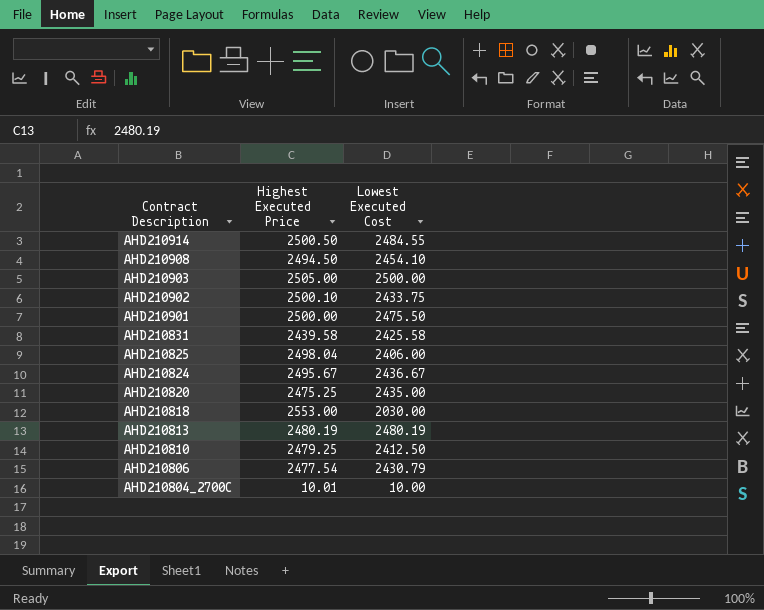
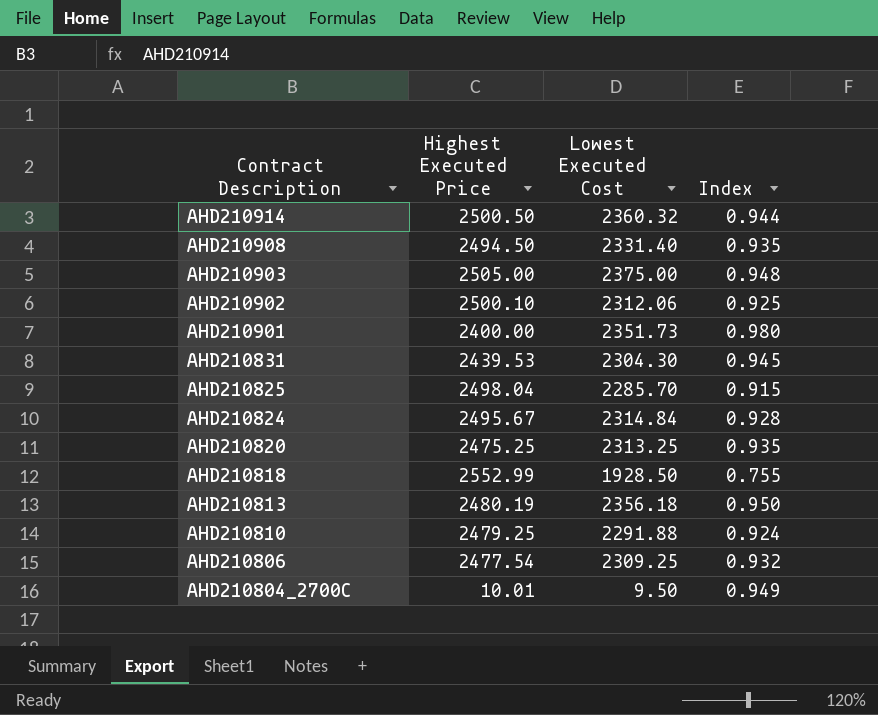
column Index | formula: none -> [Lowest Executed Cost] / [Highest Executed Price]
AHD210914 | Lowest Executed Cost: 2484.55 -> 2360.32
AHD210908 | Lowest Executed Cost: 2454.10 -> 2331.40
AHD210903 | Lowest Executed Cost: 2500.00 -> 2375.00
AHD210902 | Lowest Executed Cost: 2433.75 -> 2312.06
AHD210901 | Highest Executed Price: 2500.00 -> 2400.00
AHD210901 | Lowest Executed Cost: 2475.50 -> 2351.73
AHD210831 | Highest Executed Price: 2439.58 -> 2439.53
AHD210831 | Lowest Executed Cost: 2425.58 -> 2304.30
AHD210825 | Lowest Executed Cost: 2406.00 -> 2285.70
AHD210824 | Lowest Executed Cost: 2436.67 -> 2314.84
AHD210820 | Lowest Executed Cost: 2435.00 -> 2313.25
AHD210818 | Highest Executed Price: 2553.00 -> 2552.99
AHD210818 | Lowest Executed Cost: 2030.00 -> 1928.50
AHD210813 | Lowest Executed Cost: 2480.19 -> 2356.18
AHD210810 | Lowest Executed Cost: 2412.50 -> 2291.88
AHD210806 | Lowest Executed Cost: 2430.79 -> 2309.25
AHD210804_2700C | Lowest Executed Cost: 10.00 -> 9.50

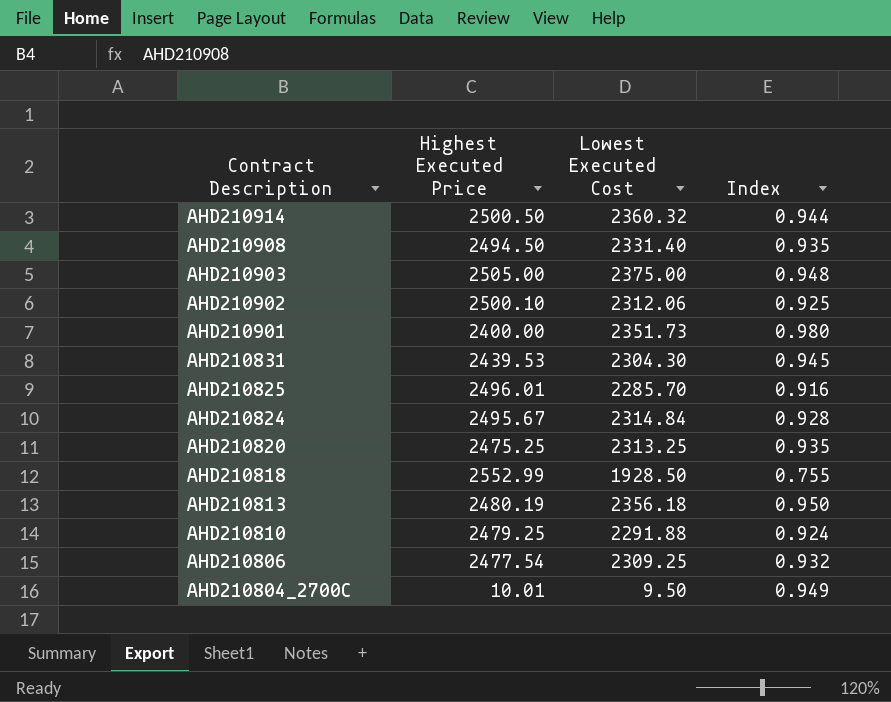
AHD210825 | Highest Executed Price: 2498.04 -> 2496.01
AHD210825 | Index: 0.915 -> 0.916

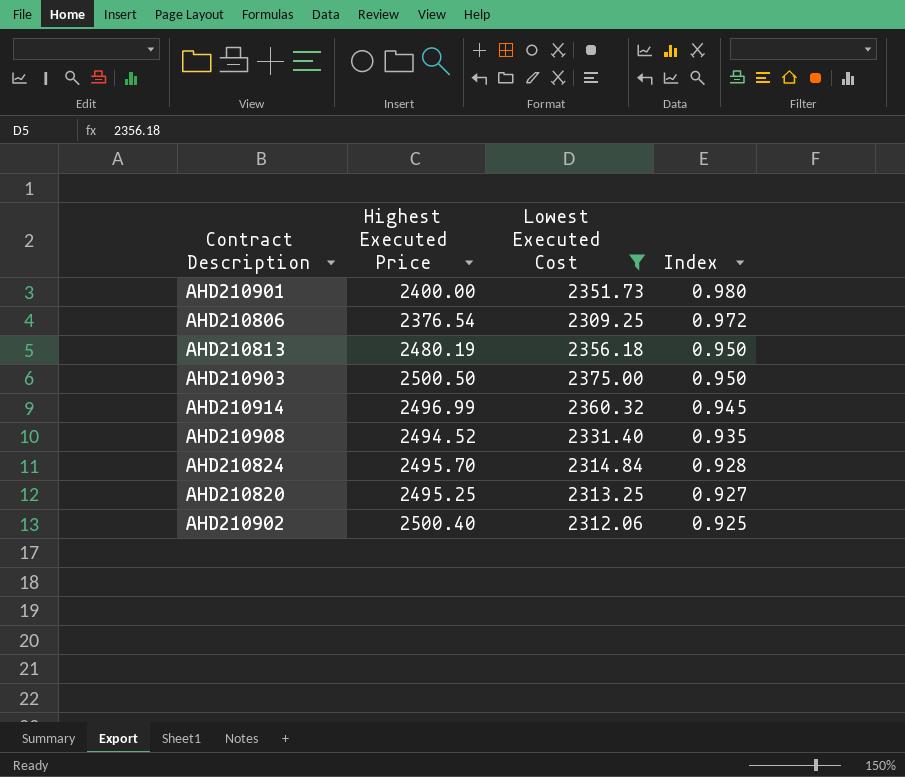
filter: none -> Lowest Executed Cost >= 2309.25
row order: Contract Description descending -> Index descending
AHD210806 | Highest Executed Price: 2477.54 -> 2376.54
AHD210806 | Index: 0.932 -> 0.972
AHD210903 | Highest Executed Price: 2505.00 -> 2500.50
AHD210903 | Index: 0.948 -> 0.950
AHD210914 | Highest Executed Price: 2500.50 -> 2496.99
AHD210914 | Index: 0.944 -> 0.945
AHD210908 | Highest Executed Price: 2494.50 -> 2494.52
AHD210824 | Highest Executed Price: 2495.67 -> 2495.70
AHD210820 | Highest Executed Price: 2475.25 -> 2495.25
AHD210820 | Index: 0.935 -> 0.927
AHD210902 | Highest Executed Price: 2500.10 -> 2500.40

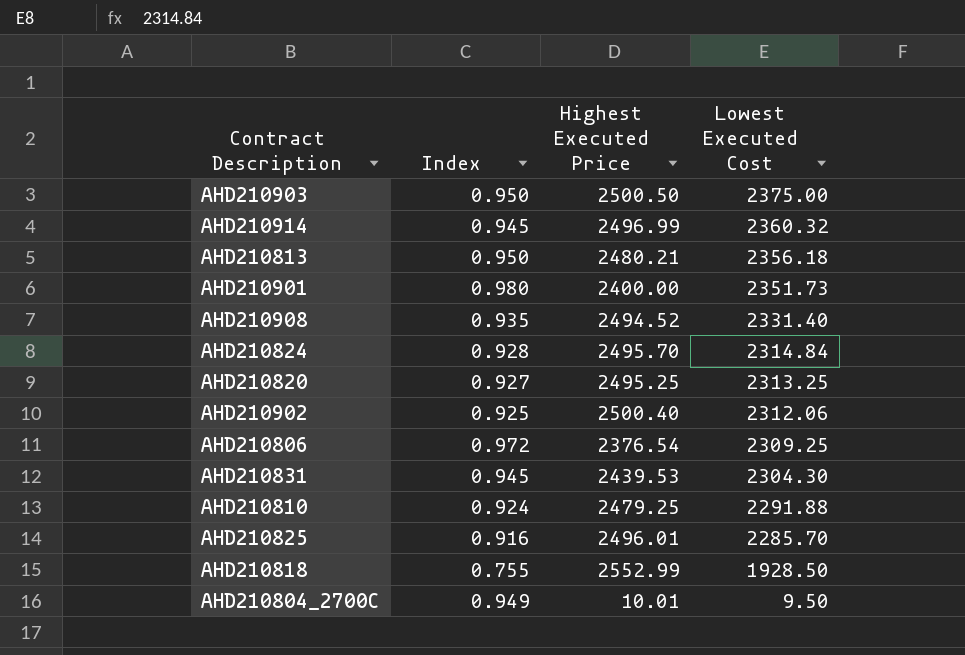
filter: Lowest Executed Cost >= 2309.25 -> none
row order: Index descending -> Lowest Executed Cost descending
column Index | position: 4 -> 2
AHD210813 | Highest Executed Price: 2480.19 -> 2480.21

